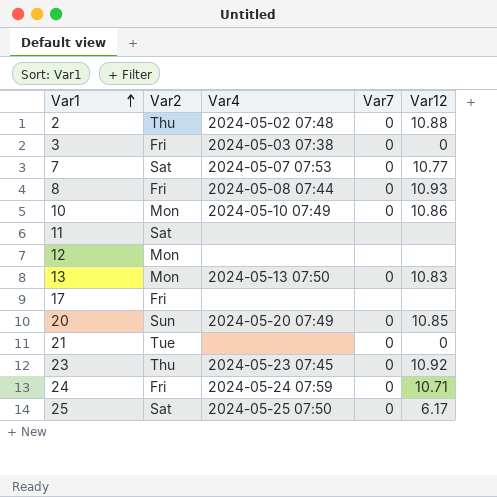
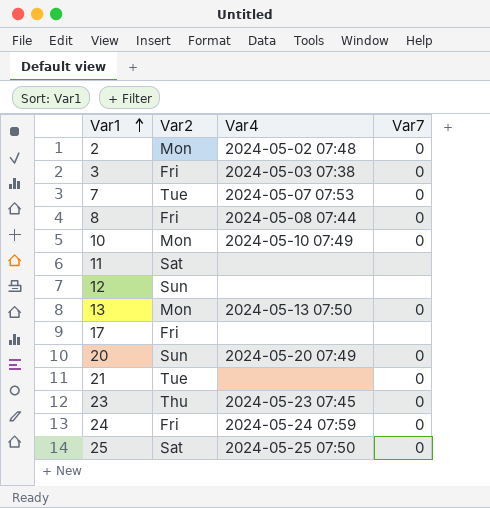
column Var12 | position: 5 -> none
2 | Var2: Thu -> Mon
7 | Var2: Sat -> Tue
12 | Var2: Mon -> Sun

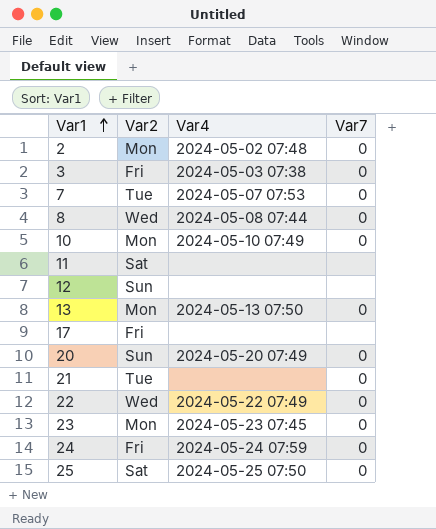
8 | Var2: Fri -> Wed
row 22: none -> Wed | 2024-05-22 07:49 | 0
23 | Var2: Thu -> Mon

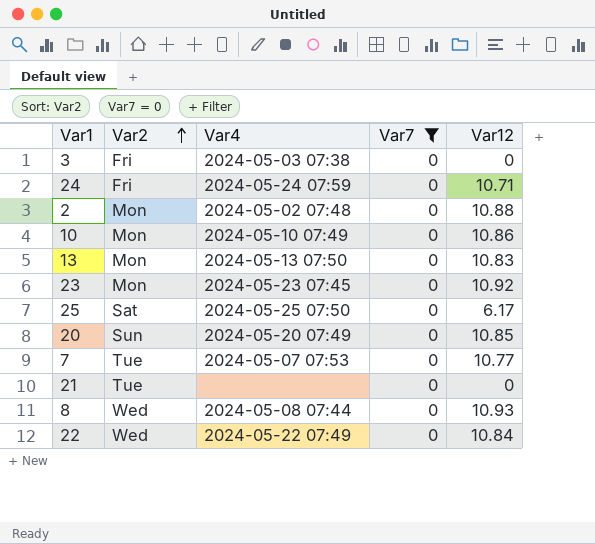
filter: none -> Var7 = 0
row order: Var1 ascending -> Var2 ascending
column Var12 | position: none -> 5

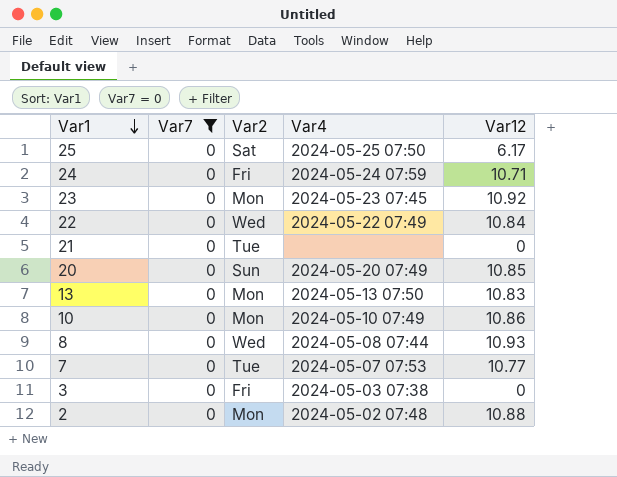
row order: Var2 ascending -> Var1 descending
column Var7 | position: 4 -> 2

